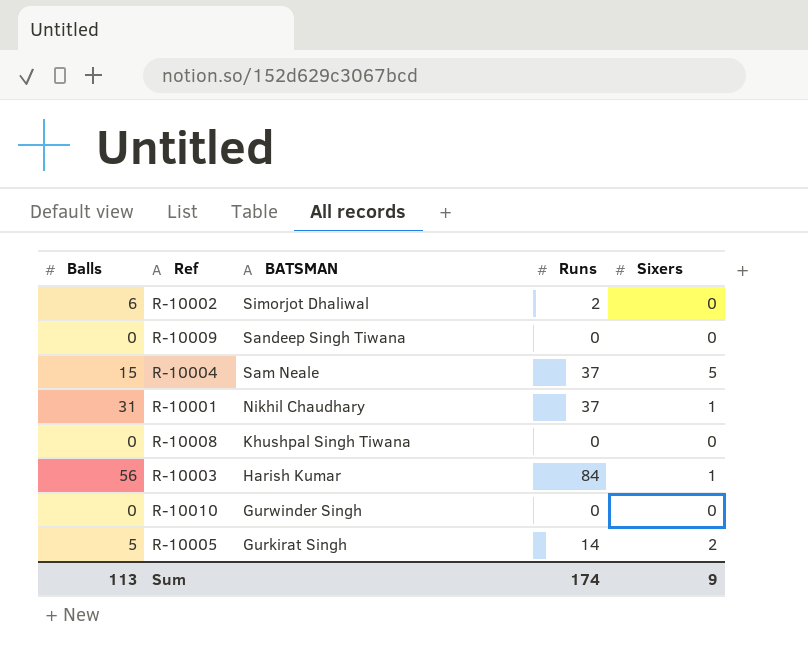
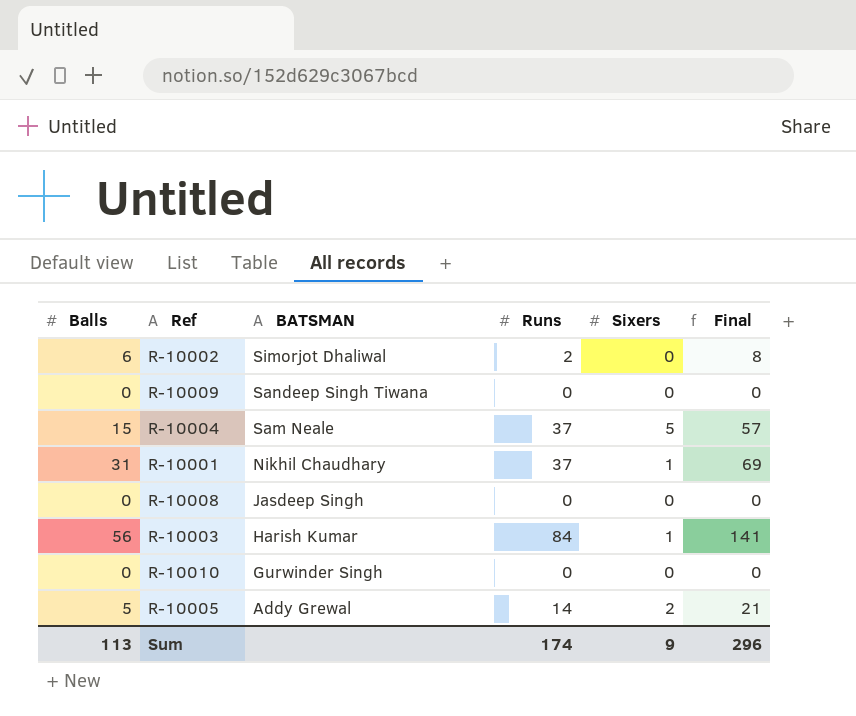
column Final | formula: none -> [Balls] + [Runs] + [Sixers]
R-10008 | BATSMAN: Khushpal Singh Tiwana -> Jasdeep Singh
R-10005 | BATSMAN: Gurkirat Singh -> Addy Grewal

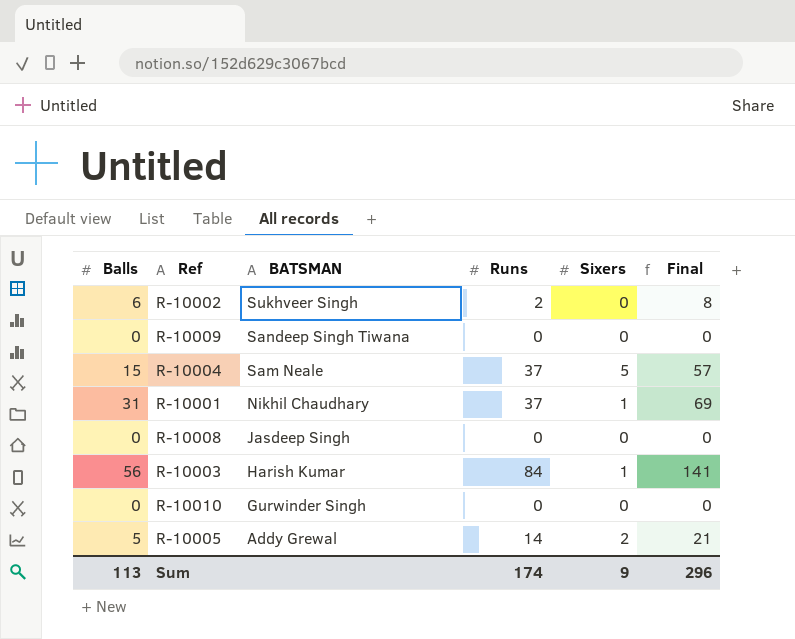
R-10002 | BATSMAN: Simorjot Dhaliwal -> Sukhveer Singh

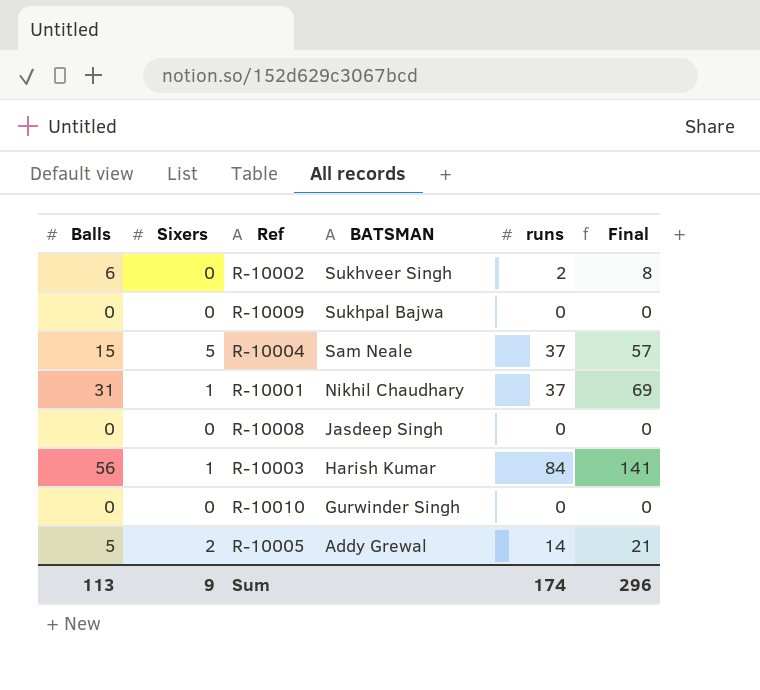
column Sixers | position: 5 -> 2
column name: Runs -> runs
R-10009 | BATSMAN: Sandeep Singh Tiwana -> Sukhpal Bajwa

